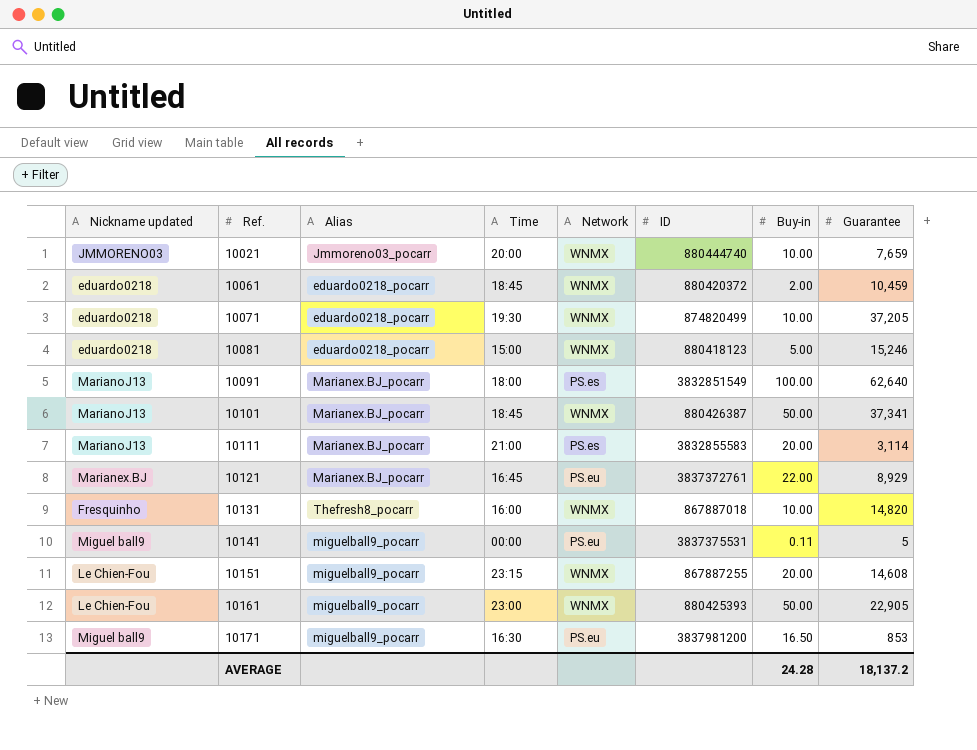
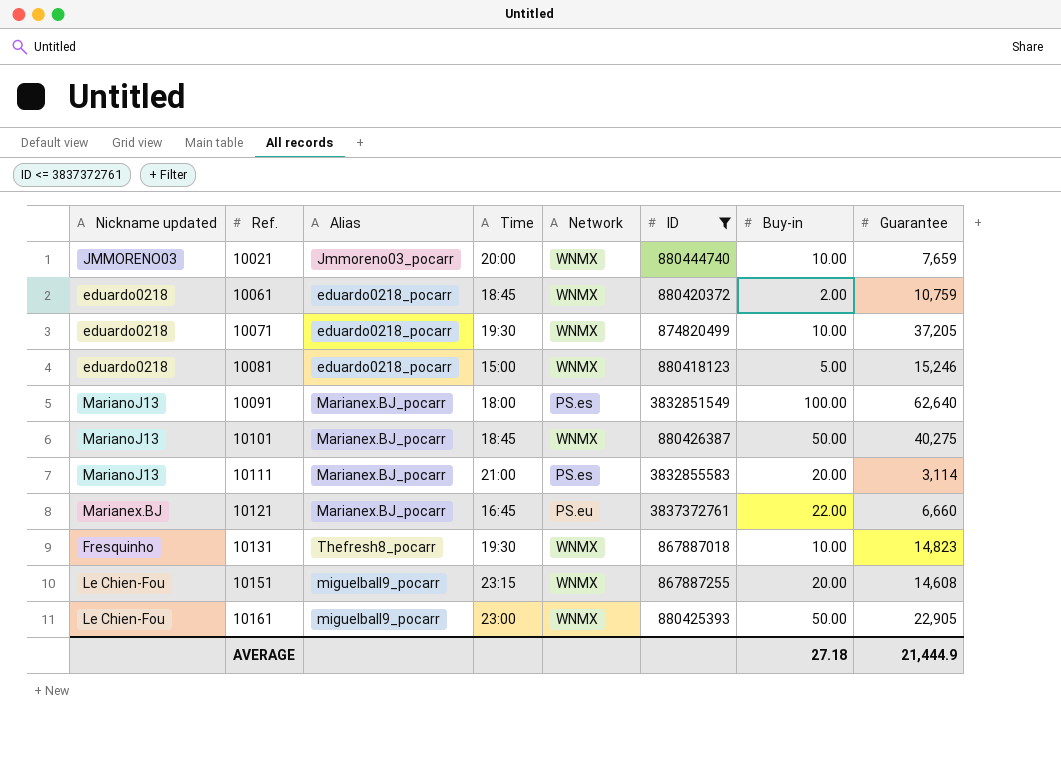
filter: none -> ID <= 3837372761
10061 | Guarantee: 10,459 -> 10,759
10101 | Guarantee: 37,341 -> 40,275
10121 | Guarantee: 8,929 -> 6,660
10131 | Time: 16:00 -> 19:30
10131 | Guarantee: 14,820 -> 14,823
AVERAGE | Buy-in: 24.28 -> 27.18
AVERAGE | Guarantee: 18,137.2 -> 21,444.9

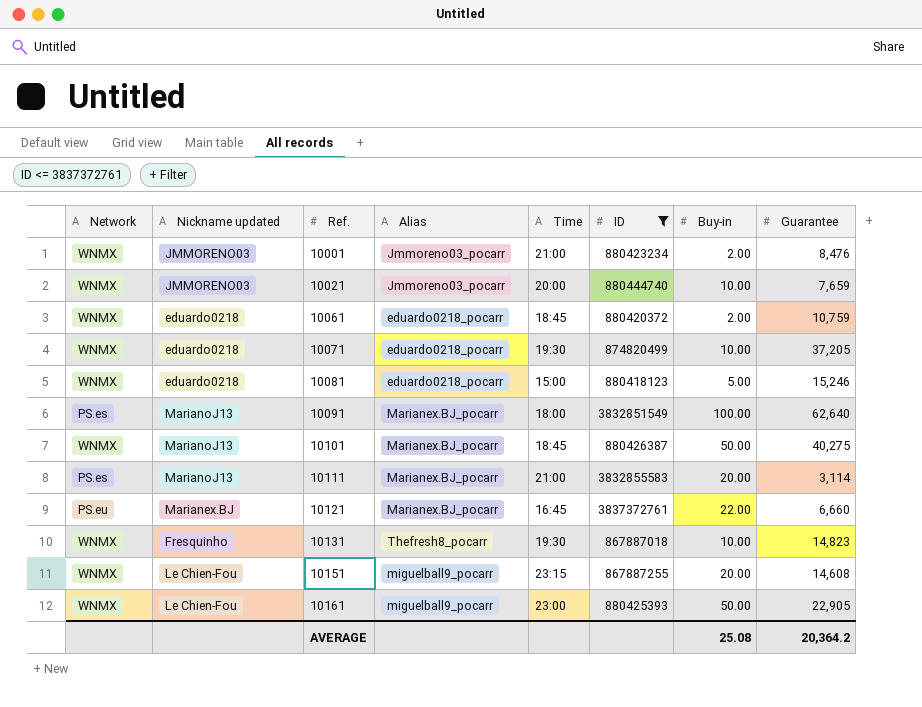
column Network | position: 5 -> 1
row 10001: none -> WNMX | JMMORENO03 | Jmmoreno03_pocarr | 21:00 | 880423234 | 2.00 | 8,476
AVERAGE | Buy-in: 27.18 -> 25.08
AVERAGE | Guarantee: 21,444.9 -> 20,364.2

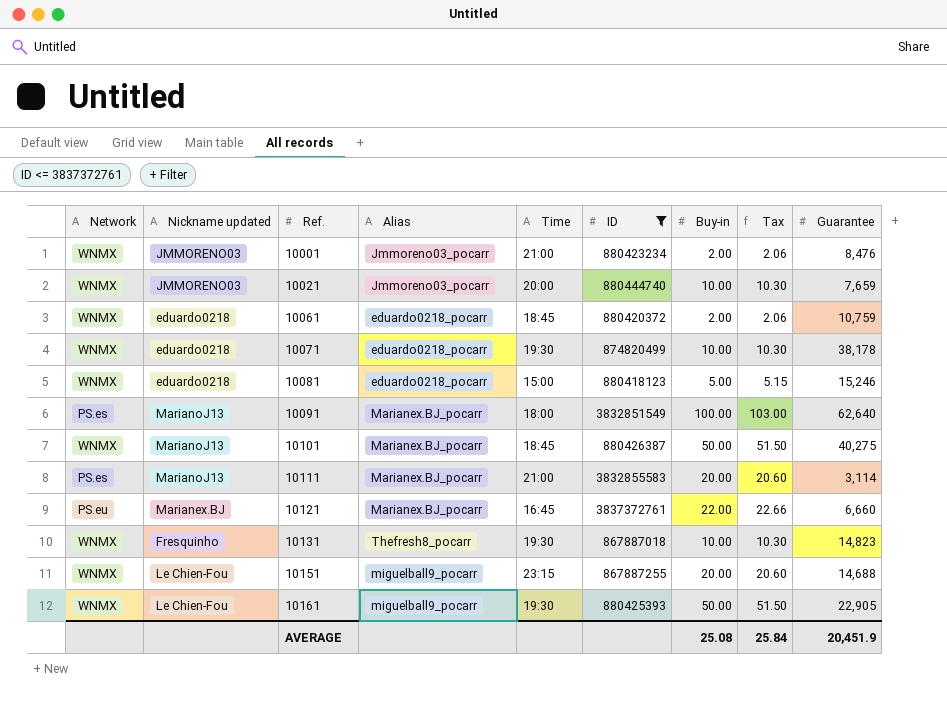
column Tax | formula: none -> [Buy-in] * 1.03
10071 | Guarantee: 37,205 -> 38,178
10151 | Guarantee: 14,608 -> 14,688
10161 | Time: 23:00 -> 19:30
AVERAGE | Guarantee: 20,364.2 -> 20,451.9

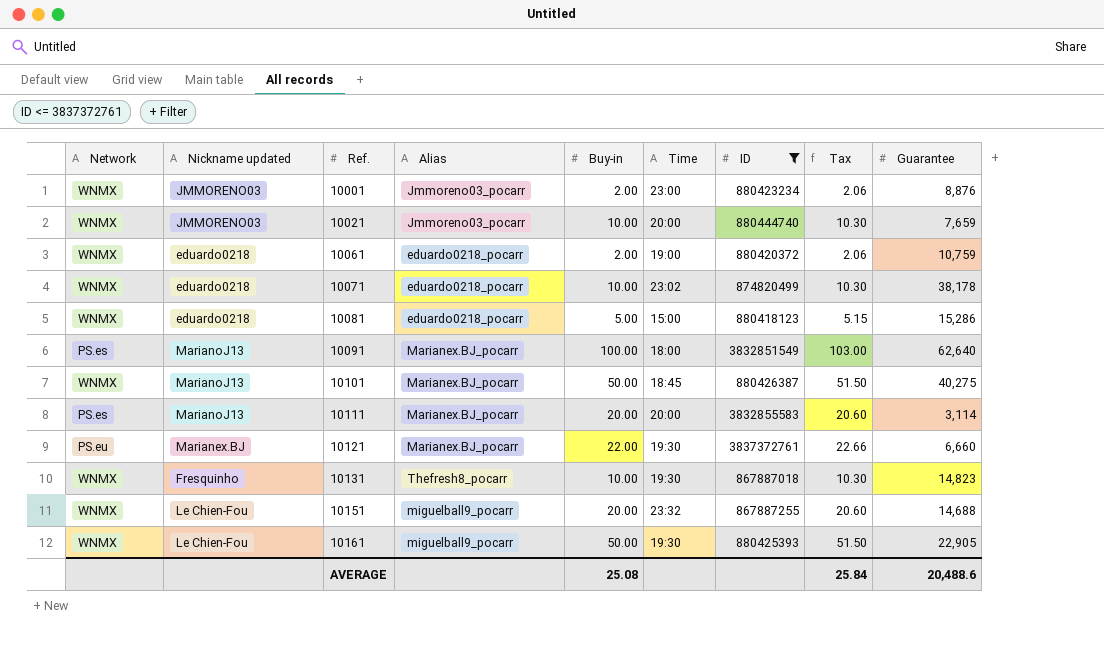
column Buy-in | position: 7 -> 5
10001 | Time: 21:00 -> 23:00
10001 | Guarantee: 8,476 -> 8,876
10061 | Time: 18:45 -> 19:00
10071 | Time: 19:30 -> 23:02
10081 | Guarantee: 15,246 -> 15,286
10111 | Time: 21:00 -> 20:00
10121 | Time: 16:45 -> 19:30
10151 | Time: 23:15 -> 23:32
AVERAGE | Guarantee: 20,451.9 -> 20,488.6

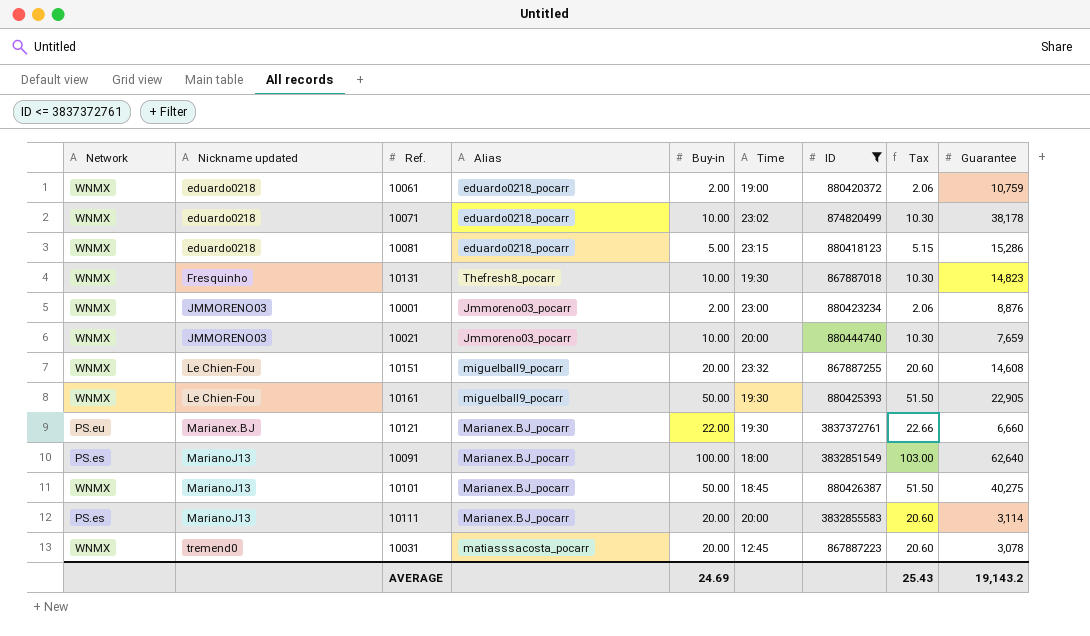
row order: Ref. ascending -> Nickname updated ascending
10081 | Time: 15:00 -> 23:15
10151 | Guarantee: 14,688 -> 14,608
row 10031: none -> WNMX | tremend0 | matiasssacosta_pocarr | 20.00 | 12:45 | 867887223 | 20.60 | 3,078
AVERAGE | Buy-in: 25.08 -> 24.69
AVERAGE | Tax: 25.84 -> 25.43
AVERAGE | Guarantee: 20,488.6 -> 19,143.2

